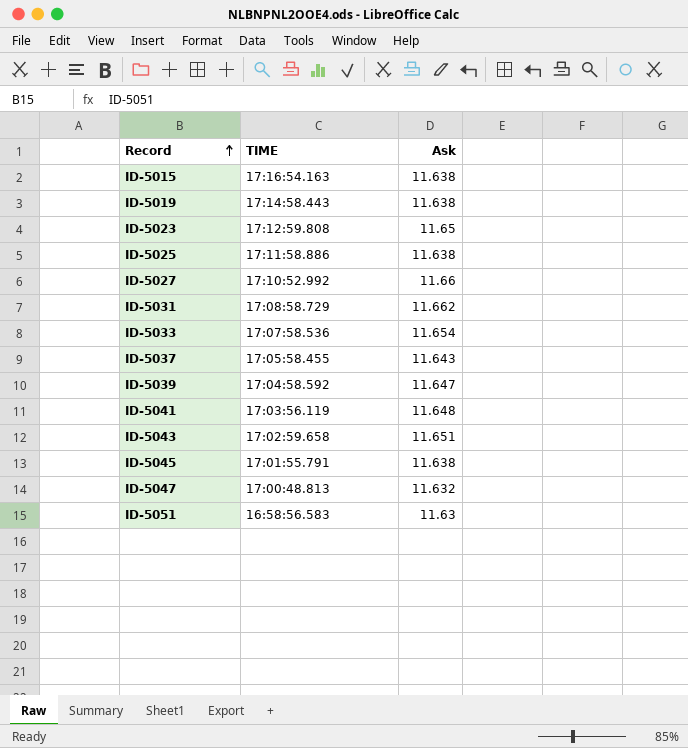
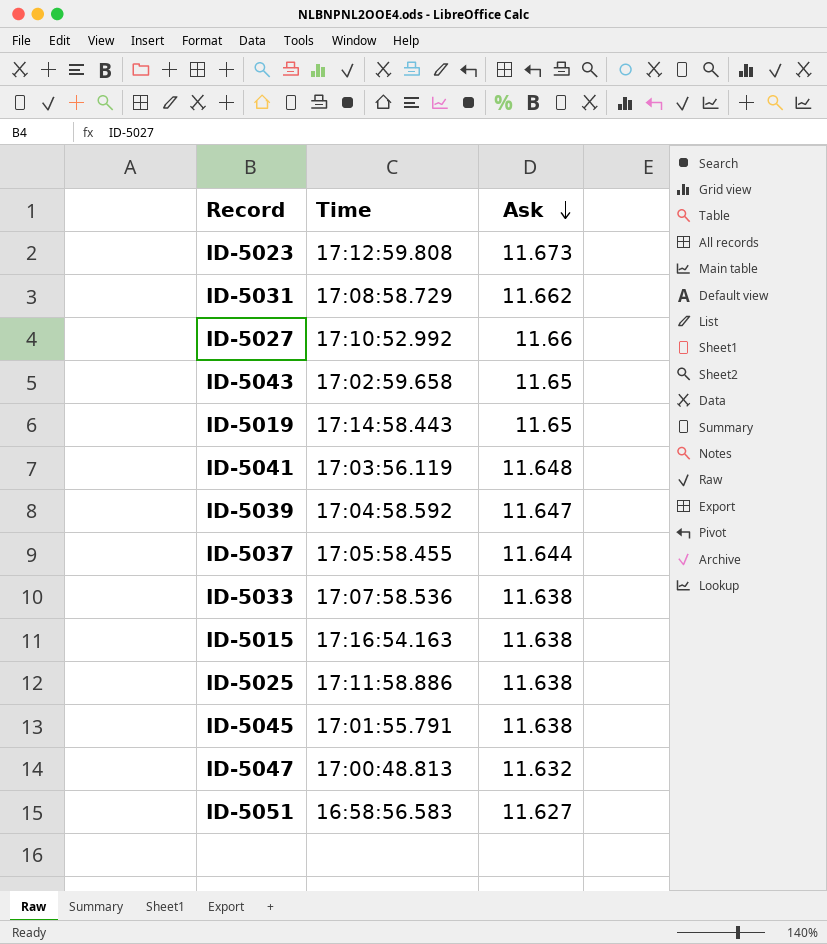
row order: Record ascending -> Ask descending
column name: TIME -> Time
ID-5023 | Ask: 11.65 -> 11.673
ID-5043 | Ask: 11.651 -> 11.65
ID-5019 | Ask: 11.638 -> 11.65
ID-5037 | Ask: 11.643 -> 11.644
ID-5033 | Ask: 11.654 -> 11.638
ID-5051 | Ask: 11.63 -> 11.627

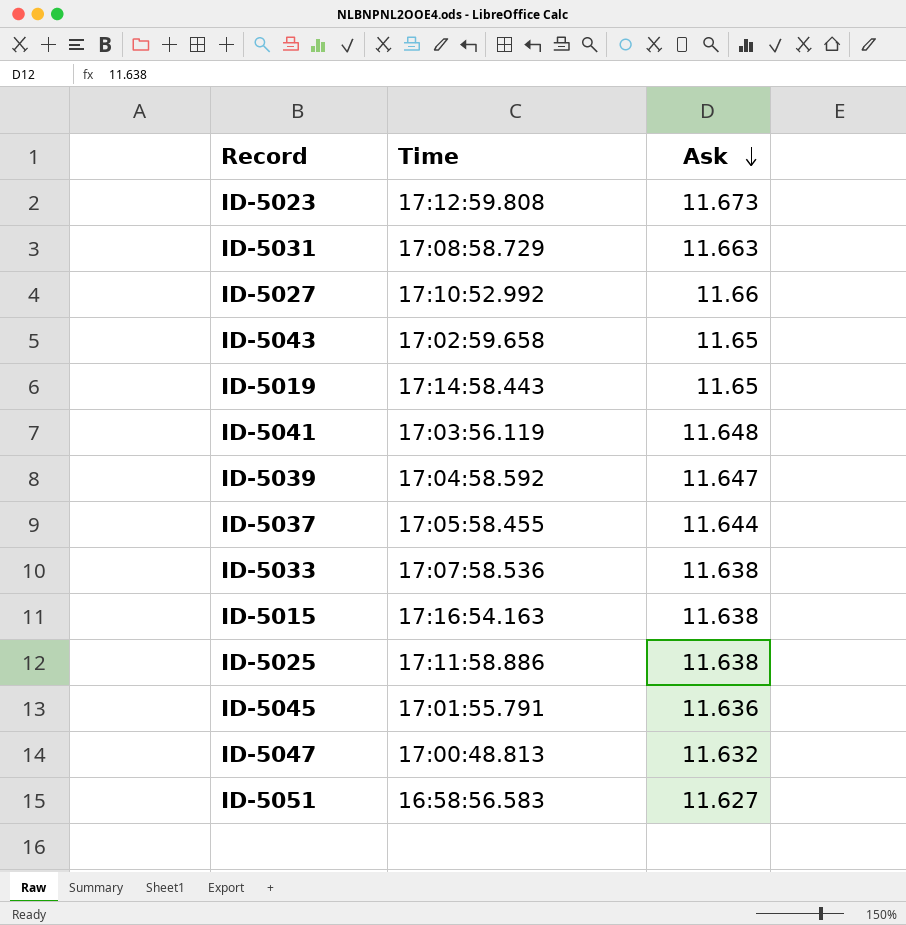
ID-5031 | Ask: 11.662 -> 11.663
ID-5045 | Ask: 11.638 -> 11.636

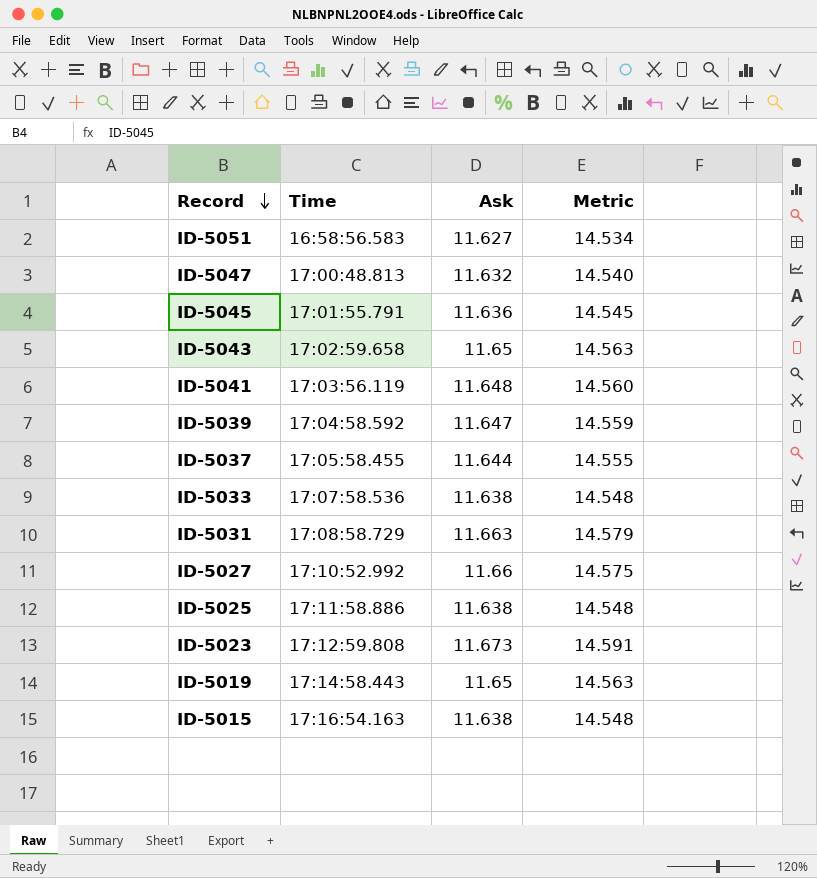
row order: Ask descending -> Record descending
column Metric | formula: none -> [Ask] * 1.25

